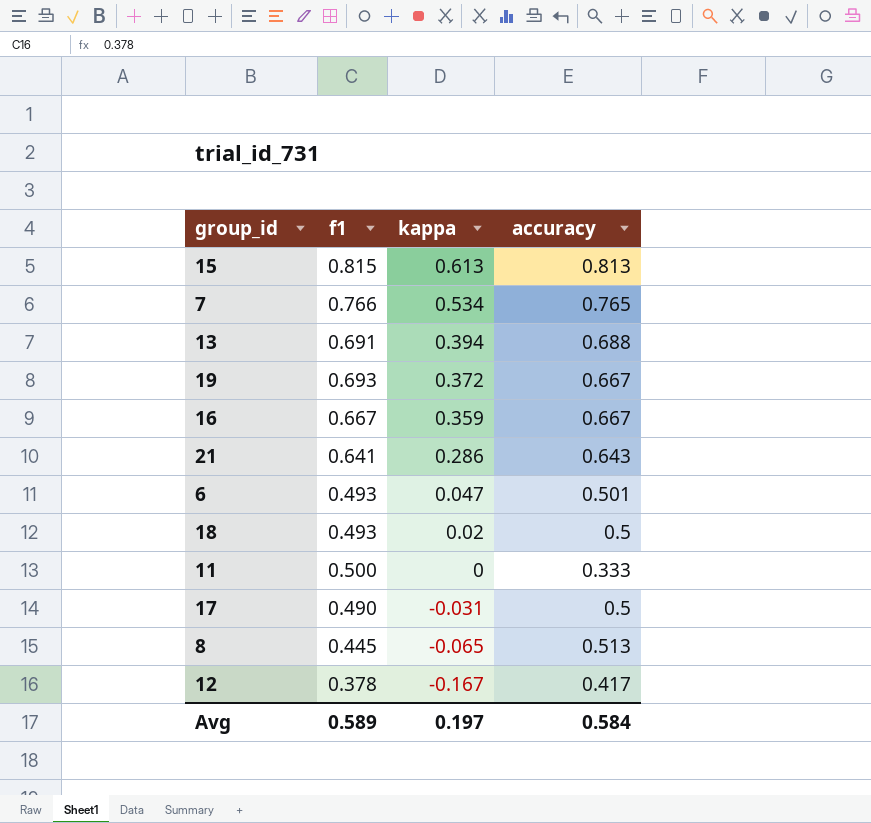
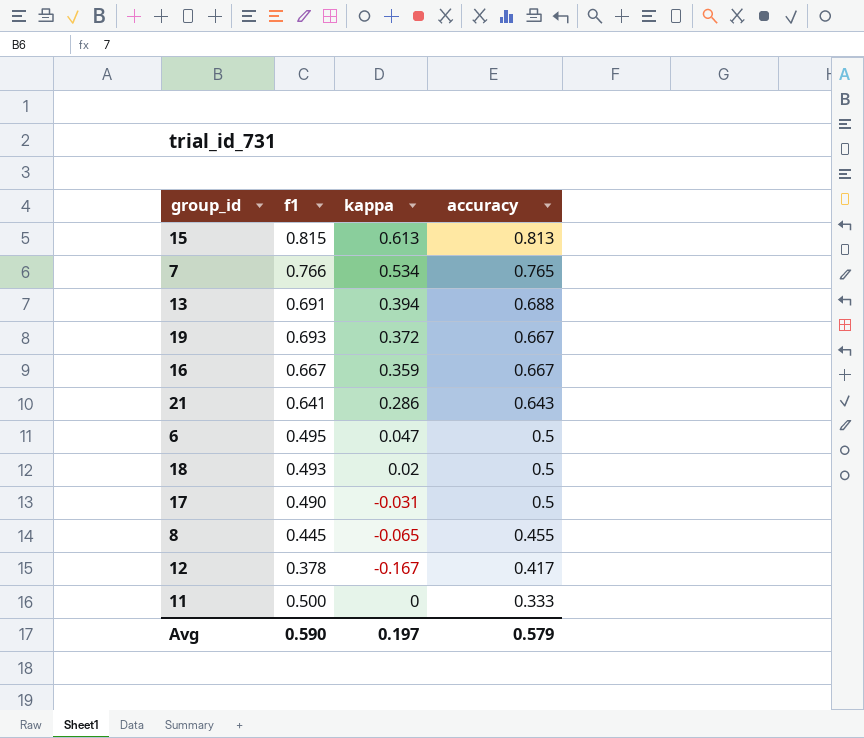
row order: kappa descending -> accuracy descending
6 | f1: 0.493 -> 0.495
6 | accuracy: 0.501 -> 0.5
8 | accuracy: 0.513 -> 0.455
Avg | f1: 0.589 -> 0.590
Avg | accuracy: 0.584 -> 0.579

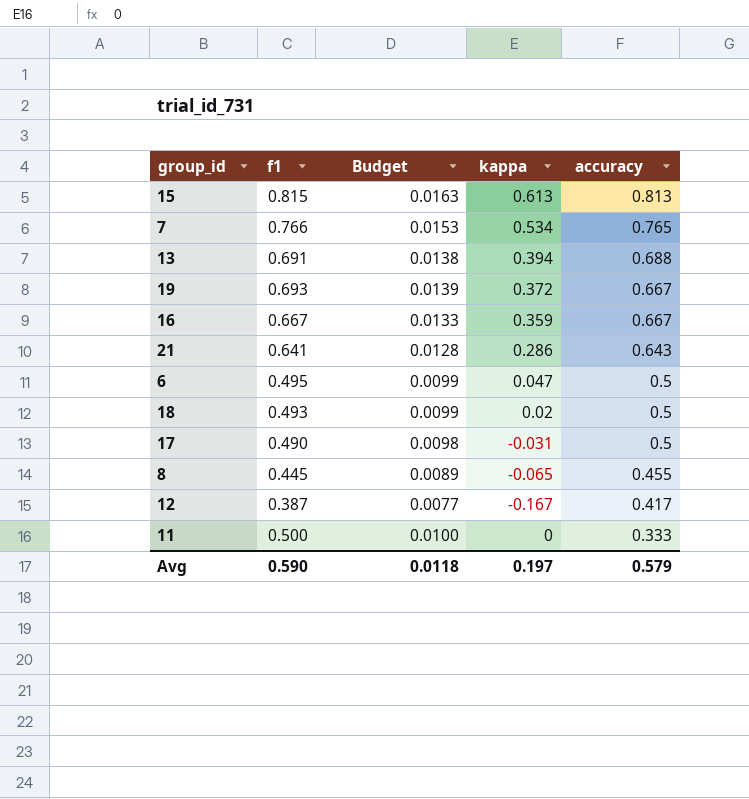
column Budget | formula: none -> [f1] * 0.02
12 | f1: 0.378 -> 0.387

